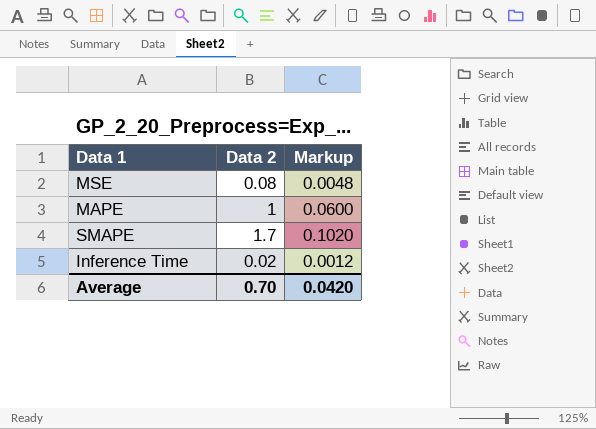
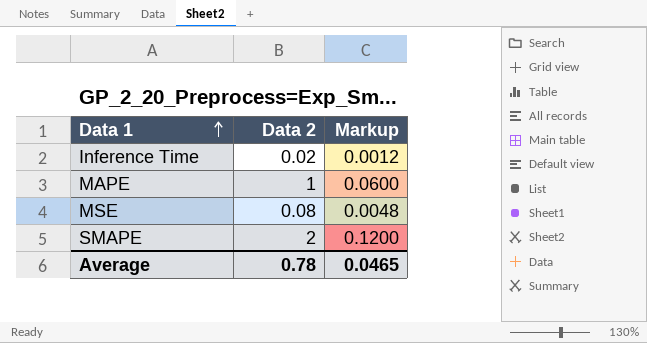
row order: none -> Data 1 ascending
SMAPE | Data 2: 1.7 -> 2
SMAPE | Markup: 0.1020 -> 0.1200
Average | Data 2: 0.70 -> 0.78
Average | Markup: 0.0420 -> 0.0465

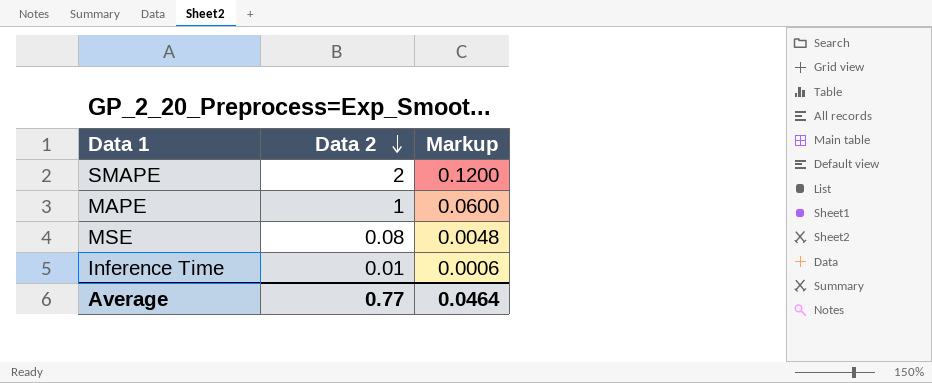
row order: Data 1 ascending -> Data 2 descending
Inference Time | Data 2: 0.02 -> 0.01
Inference Time | Markup: 0.0012 -> 0.0006
Average | Data 2: 0.78 -> 0.77
Average | Markup: 0.0465 -> 0.0464

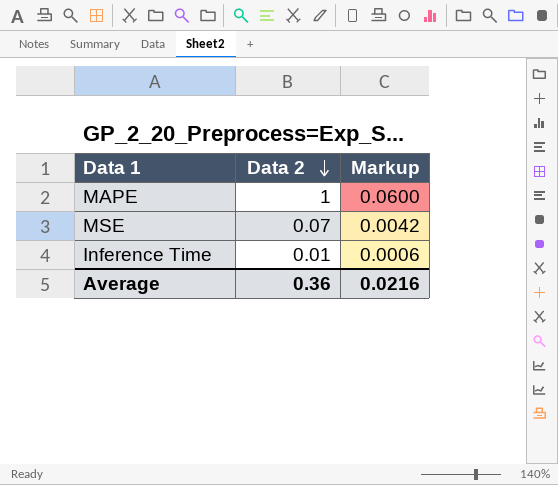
row SMAPE: 2 | 0.1200 -> none
MSE | Data 2: 0.08 -> 0.07
MSE | Markup: 0.0048 -> 0.0042
Average | Data 2: 0.77 -> 0.36
Average | Markup: 0.0464 -> 0.0216

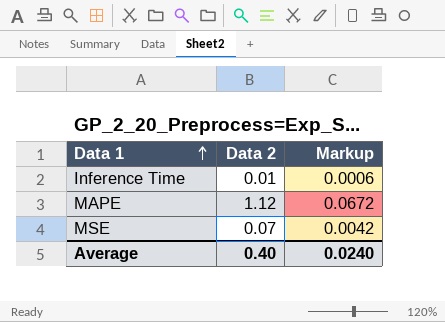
row order: Data 2 descending -> Data 1 ascending
MAPE | Data 2: 1 -> 1.12
MAPE | Markup: 0.0600 -> 0.0672
Average | Data 2: 0.36 -> 0.40
Average | Markup: 0.0216 -> 0.0240

